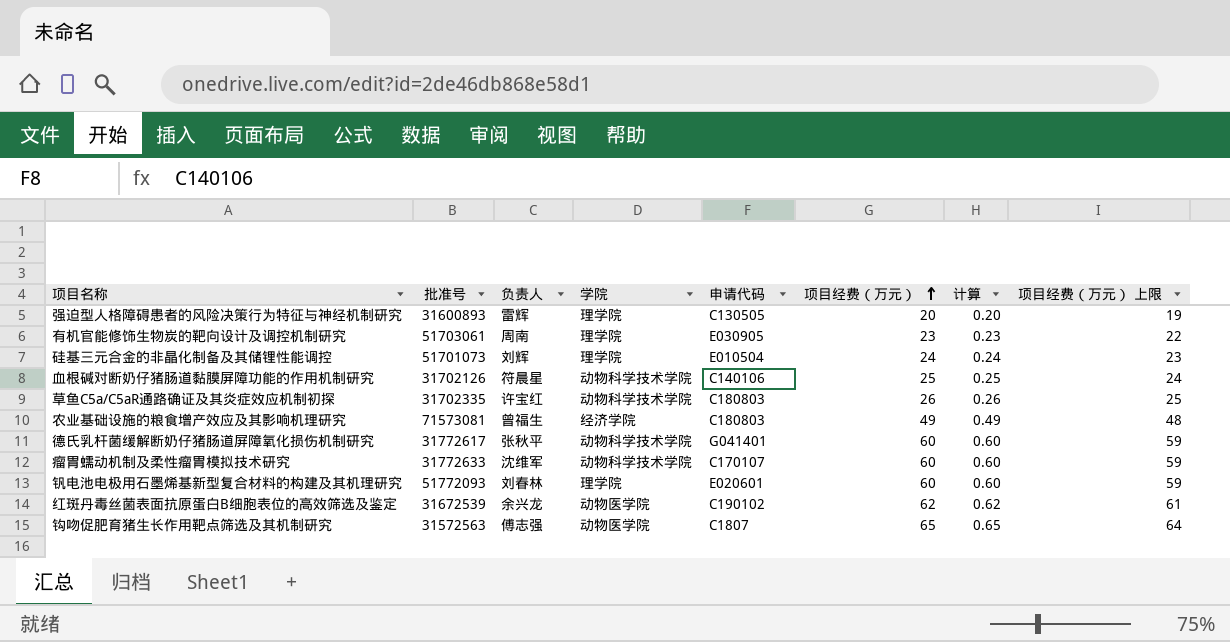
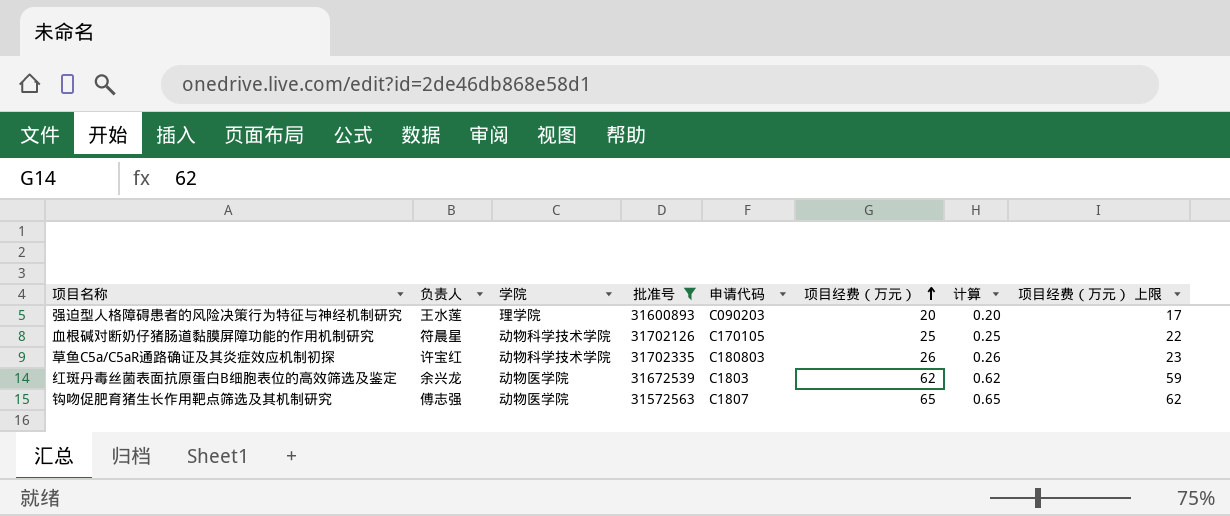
filter: none -> 批准号 <= 31702335
column 批准号 | position: 2 -> 4
column 项目经费（万元） 上限 | formula: [项目经费（万元）] - 1 -> [项目经费（万元）] - 3
强迫型人格障碍患者的风险决策行为特征与神经机制研究 | 负责人: 雷辉 -> 王水莲
强迫型人格障碍患者的风险决策行为特征与神经机制研究 | 申请代码: C130505 -> C090203
血根碱对断奶仔猪肠道黏膜屏障功能的作用机制研究 | 申请代码: C140106 -> C170105
红斑丹毒丝菌表面抗原蛋白B细胞表位的高效筛选及鉴定 | 申请代码: C190102 -> C1803

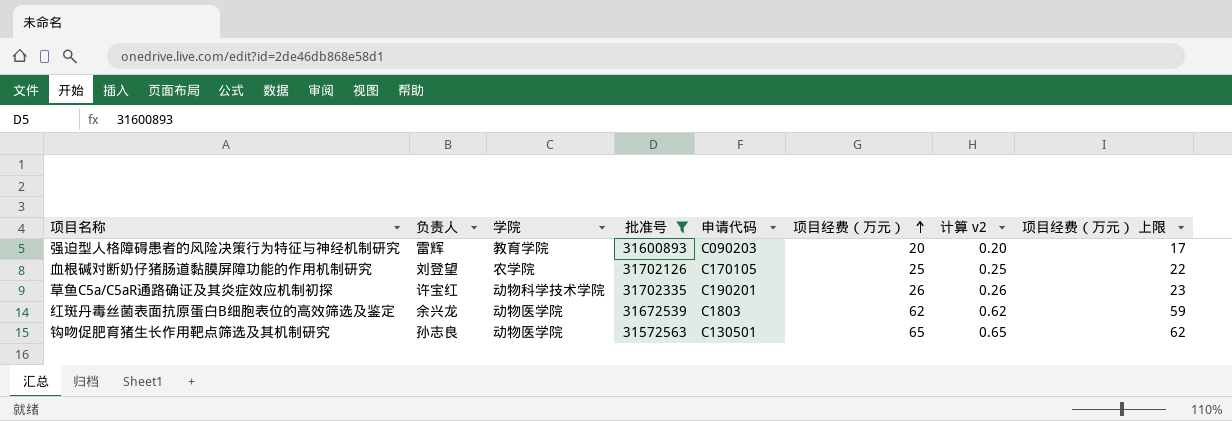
column name: 计算 -> 计算 v2
强迫型人格障碍患者的风险决策行为特征与神经机制研究 | 负责人: 王水莲 -> 雷辉
强迫型人格障碍患者的风险决策行为特征与神经机制研究 | 学院: 理学院 -> 教育学院
血根碱对断奶仔猪肠道黏膜屏障功能的作用机制研究 | 负责人: 符晨星 -> 刘登望
血根碱对断奶仔猪肠道黏膜屏障功能的作用机制研究 | 学院: 动物科学技术学院 -> 农学院
草鱼C5a/C5aR通路确证及其炎症效应机制初探 | 申请代码: C180803 -> C190201
钩吻促肥育猪生长作用靶点筛选及其机制研究 | 负责人: 傅志强 -> 孙志良
钩吻促肥育猪生长作用靶点筛选及其机制研究 | 申请代码: C1807 -> C130501

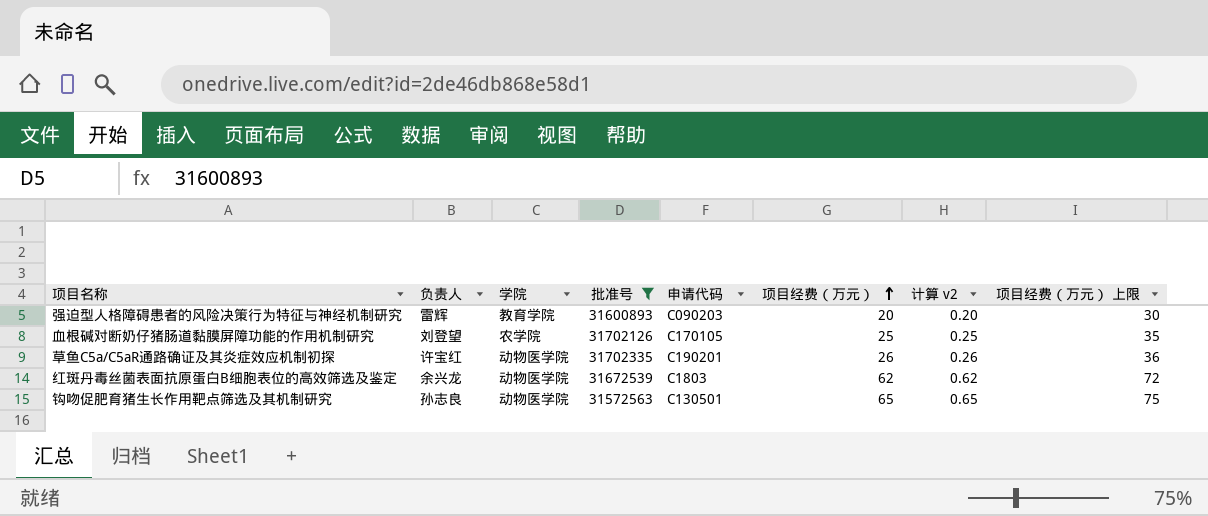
column 项目经费（万元） 上限 | formula: [项目经费（万元）] - 3 -> [项目经费（万元）] + 10
草鱼C5a/C5aR通路确证及其炎症效应机制初探 | 学院: 动物科学技术学院 -> 动物医学院

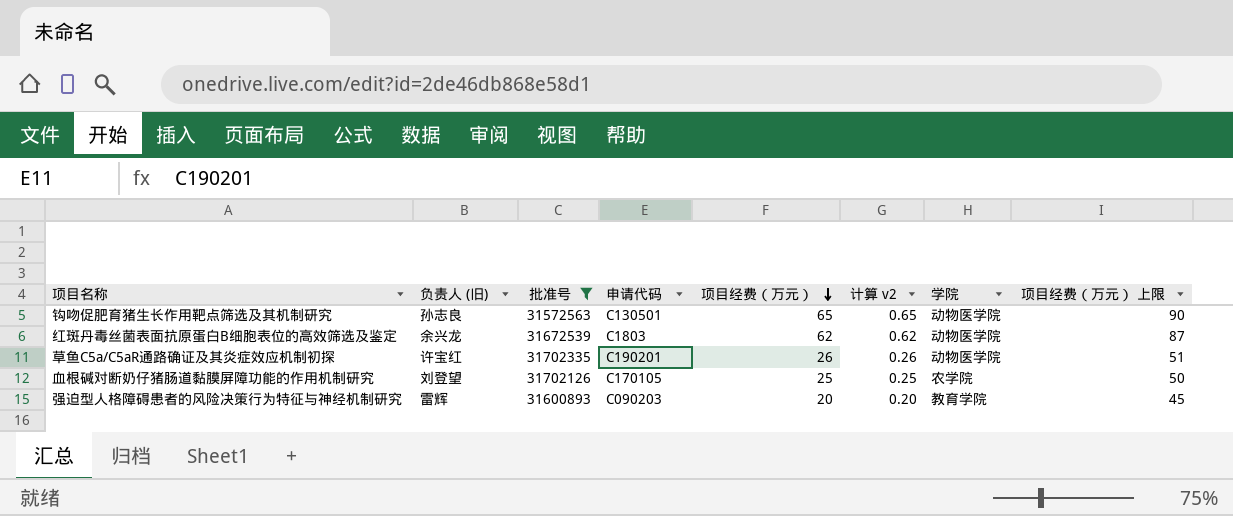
row order: 项目经费（万元） ascending -> 项目经费（万元） descending
column name: 负责人 -> 负责人 (旧)
column 学院 | position: 3 -> 7
column 项目经费（万元） 上限 | formula: [项目经费（万元）] + 10 -> [项目经费（万元）] + 25

